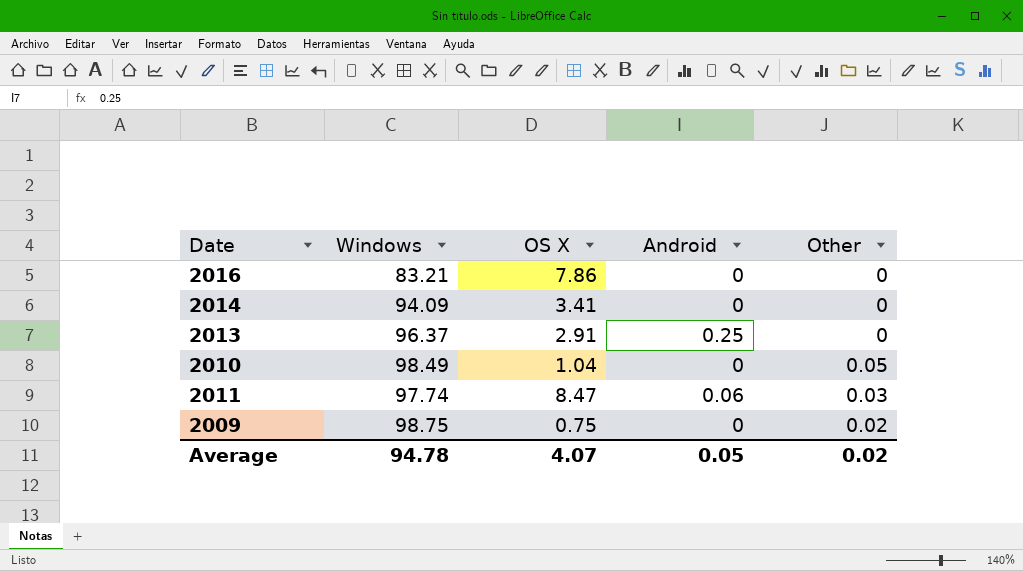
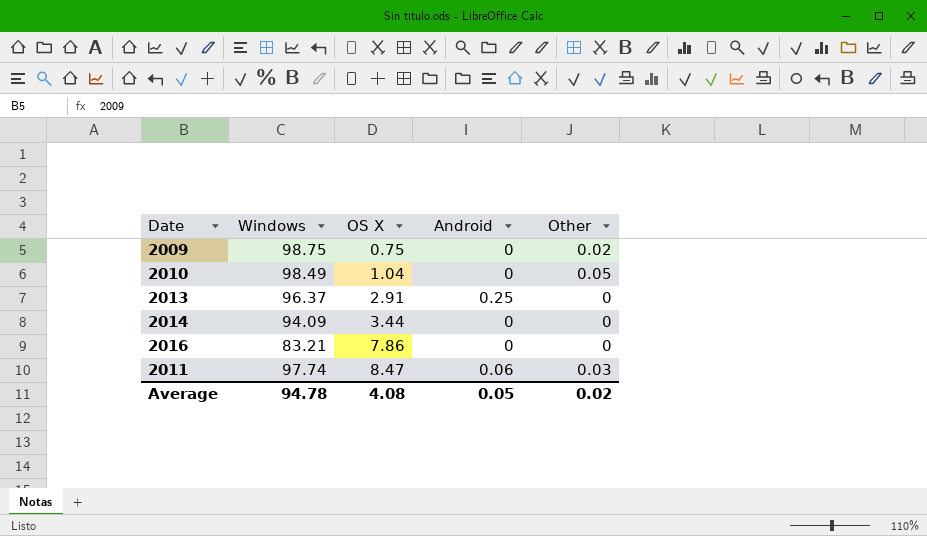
row order: none -> OS X ascending
2014 | OS X: 3.41 -> 3.44
Average | OS X: 4.07 -> 4.08

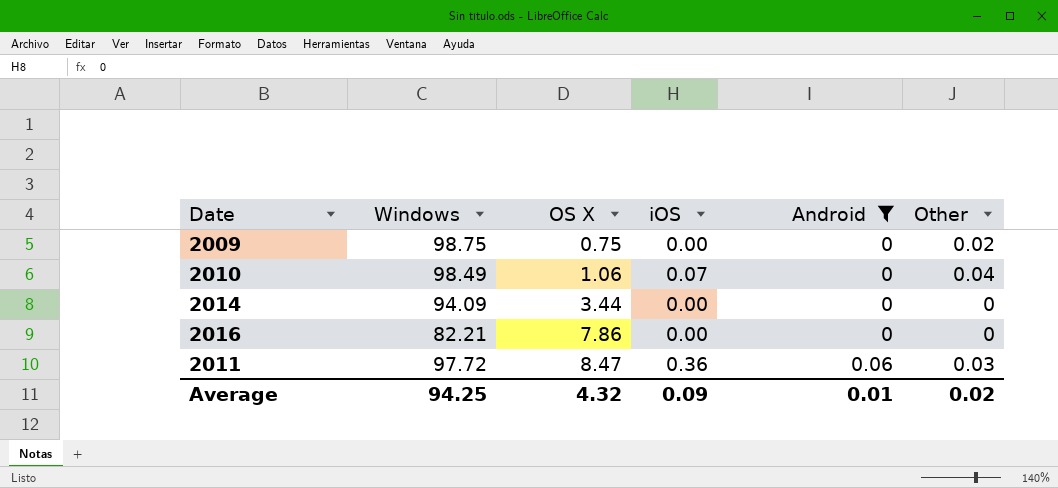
filter: none -> Android != 0.25
column iOS | position: none -> 4
2010 | OS X: 1.04 -> 1.06
2010 | Other: 0.05 -> 0.04
2016 | Windows: 83.21 -> 82.21
2011 | Windows: 97.74 -> 97.72
Average | Windows: 94.78 -> 94.25
Average | OS X: 4.08 -> 4.32
Average | Android: 0.05 -> 0.01

